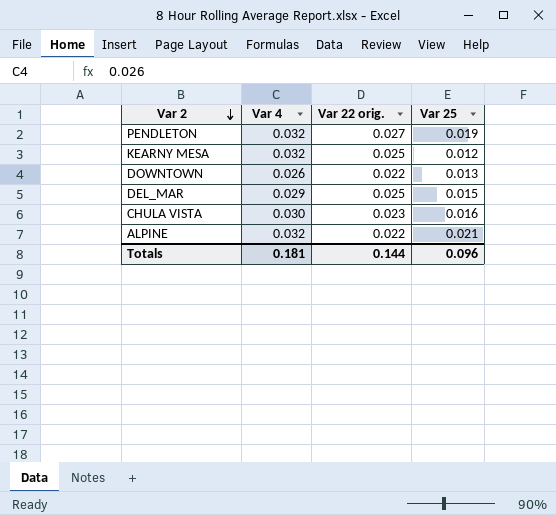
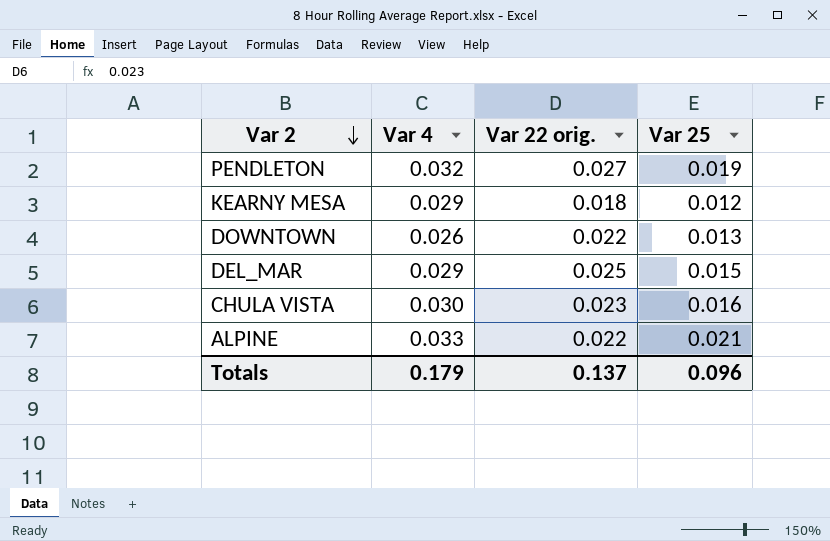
KEARNY MESA | Var 4: 0.032 -> 0.029
KEARNY MESA | Var 22 orig.: 0.025 -> 0.018
ALPINE | Var 4: 0.032 -> 0.033
Totals | Var 4: 0.181 -> 0.179
Totals | Var 22 orig.: 0.144 -> 0.137

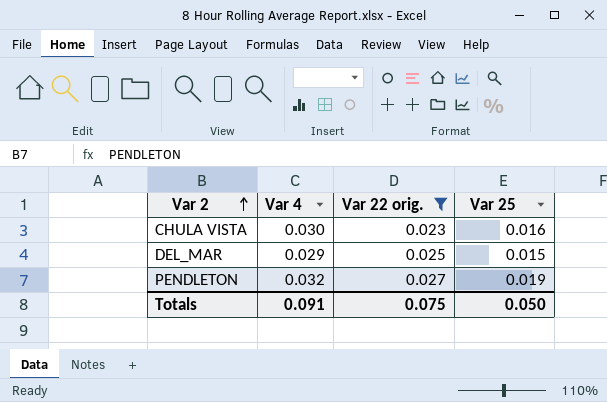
filter: none -> Var 22 orig. >= 0.023
row order: Var 2 descending -> Var 2 ascending
Totals | Var 4: 0.179 -> 0.091
Totals | Var 22 orig.: 0.137 -> 0.075
Totals | Var 25: 0.096 -> 0.050

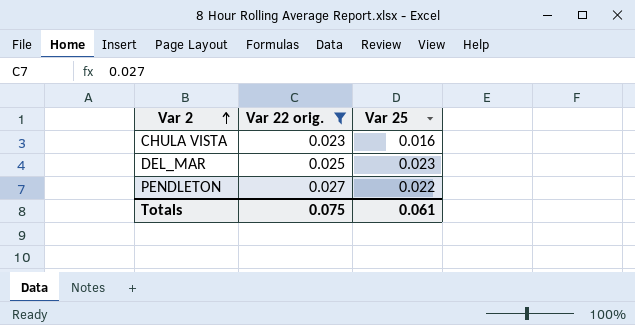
column Var 4 | position: 2 -> none
DEL_MAR | Var 25: 0.015 -> 0.023
PENDLETON | Var 25: 0.019 -> 0.022
Totals | Var 25: 0.050 -> 0.061

